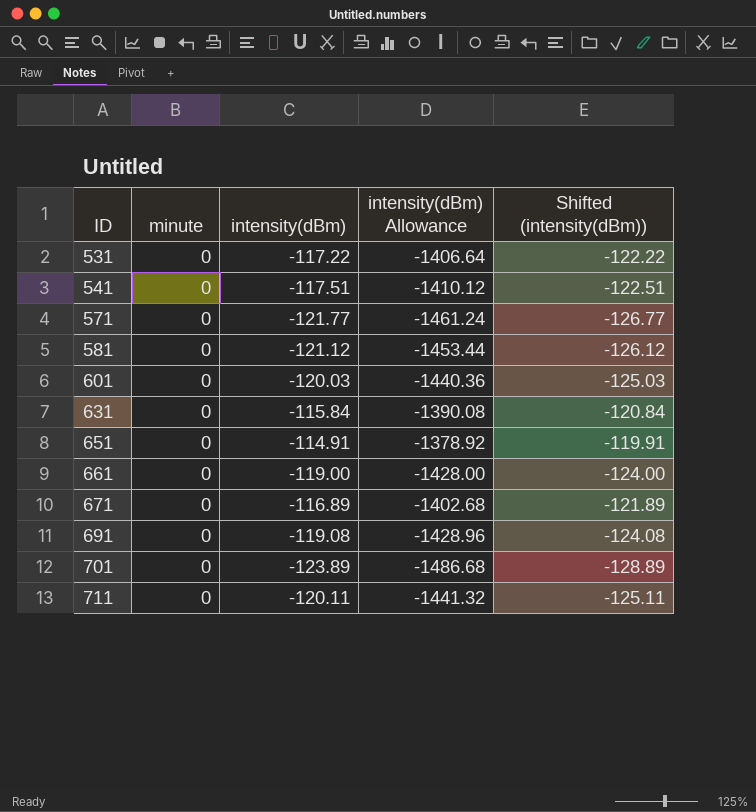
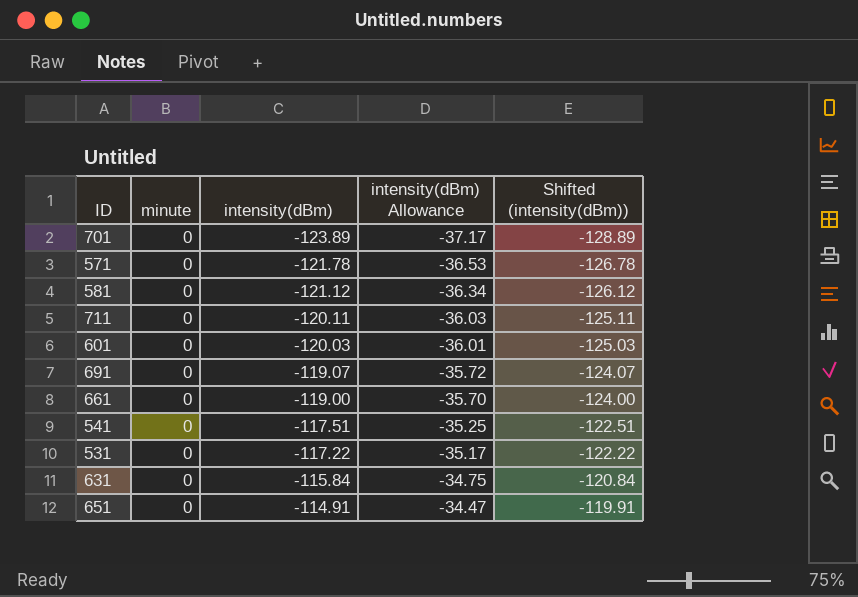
row order: ID ascending -> intensity(dBm) ascending
column intensity(dBm) Allowance | formula: [intensity(dBm)] * 12 -> [intensity(dBm)] * 0.3
row 671: 0 | -116.89 | -1402.68 | -121.89 -> none
571 | intensity(dBm): -121.77 -> -121.78
571 | Shifted (intensity(dBm)): -126.77 -> -126.78
691 | intensity(dBm): -119.08 -> -119.07
691 | Shifted (intensity(dBm)): -124.08 -> -124.07

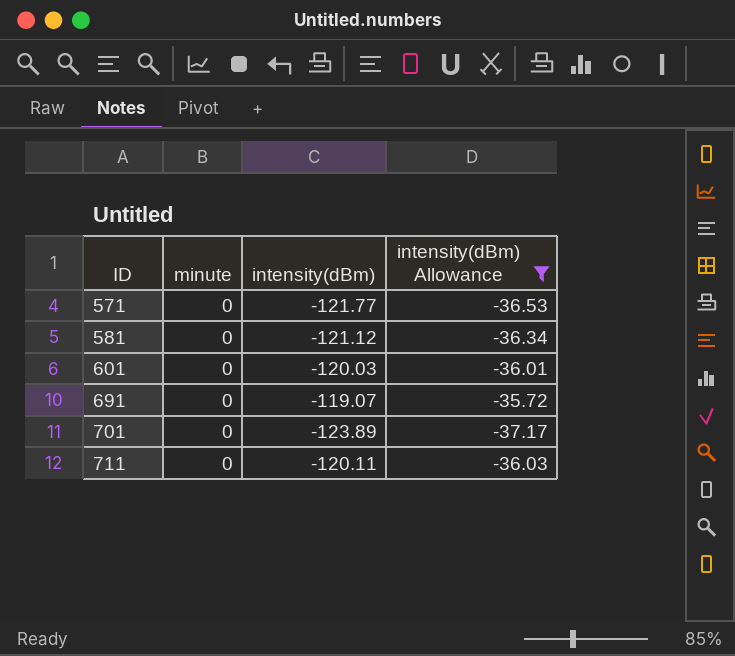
filter: none -> intensity(dBm) Allowance <= -35.72
row order: intensity(dBm) ascending -> ID ascending
column Shifted (intensity(dBm)) | formula: [intensity(dBm)] - 5 -> none
571 | intensity(dBm): -121.78 -> -121.77

